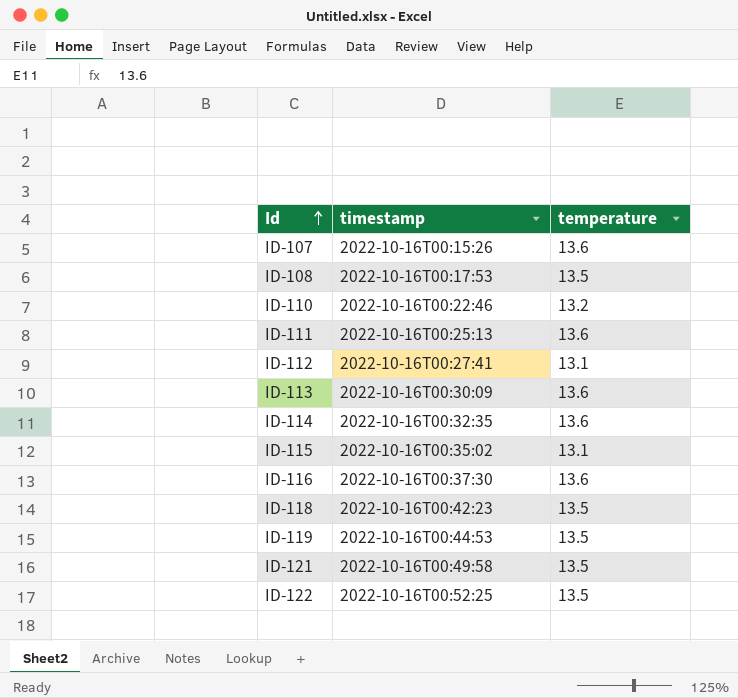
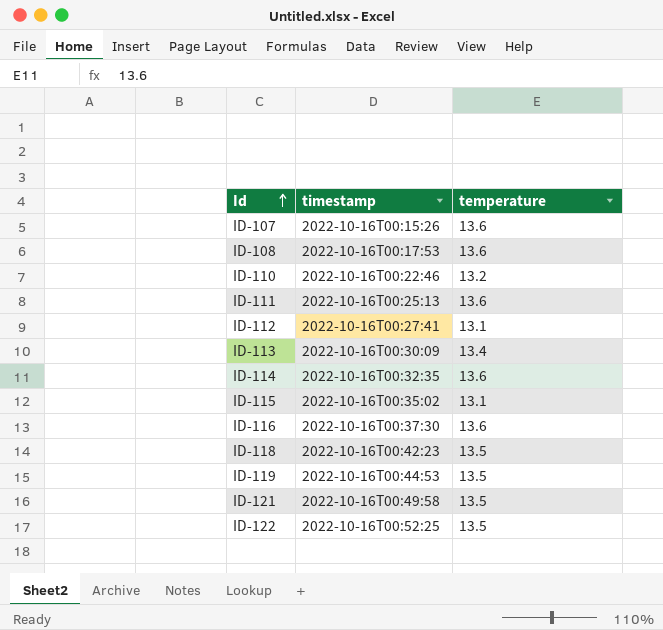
ID-108 | temperature: 13.5 -> 13.6
ID-113 | temperature: 13.6 -> 13.4

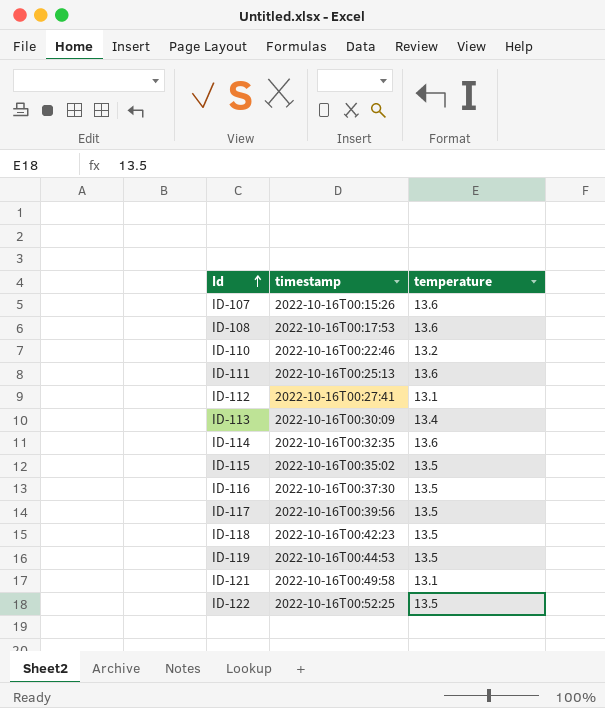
ID-115 | temperature: 13.1 -> 13.5
ID-116 | temperature: 13.6 -> 13.5
row ID-117: none -> 2022-10-16T00:39:56 | 13.5
ID-121 | temperature: 13.5 -> 13.1

